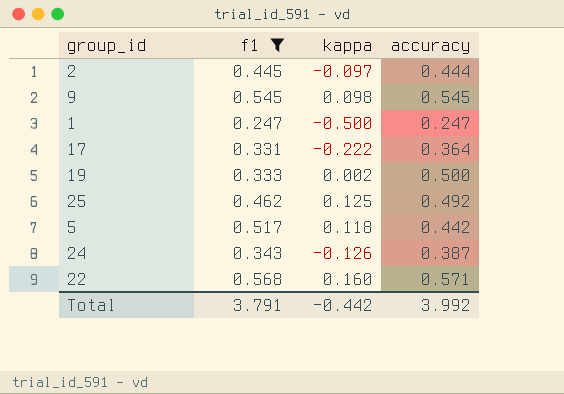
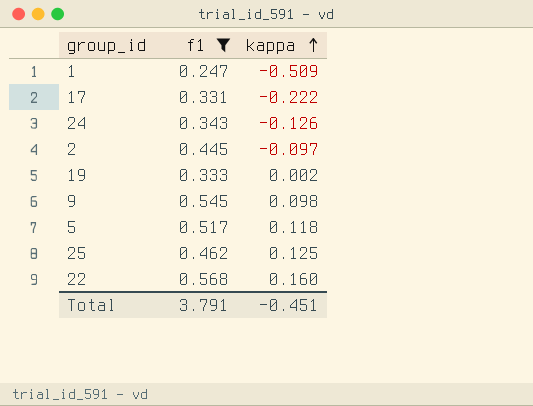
row order: none -> kappa ascending
column accuracy | position: 4 -> none
1 | kappa: -0.500 -> -0.509
Total | kappa: -0.442 -> -0.451

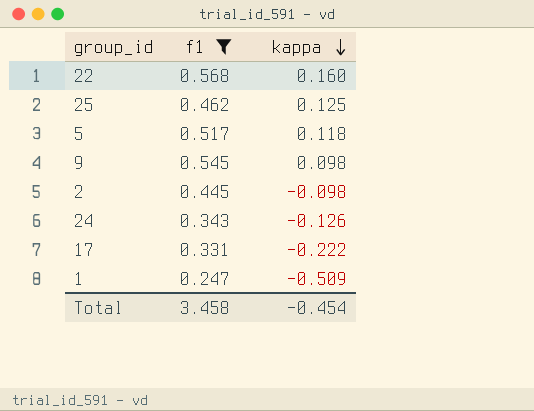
row order: kappa ascending -> kappa descending
row 19: 0.333 | 0.002 -> none
2 | kappa: -0.097 -> -0.098
Total | f1: 3.791 -> 3.458
Total | kappa: -0.451 -> -0.454

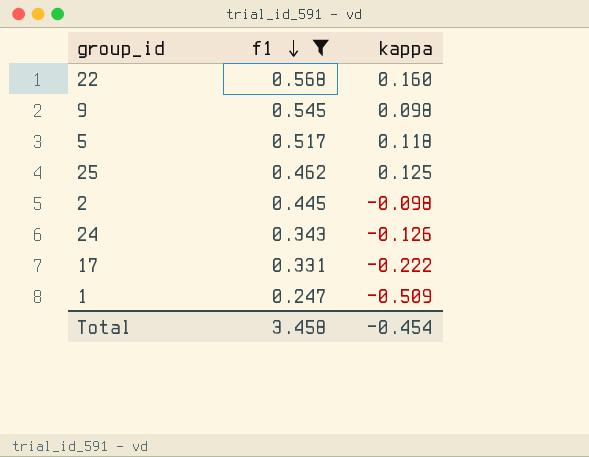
row order: kappa descending -> f1 descending

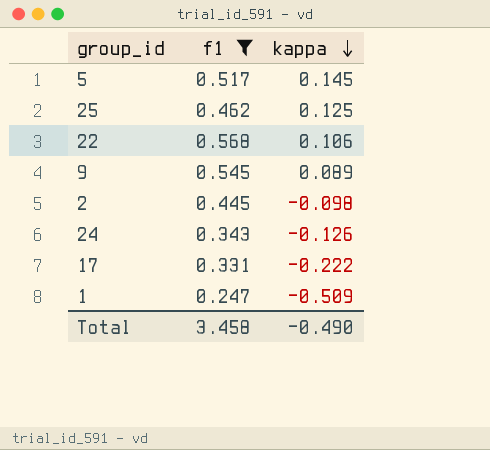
row order: f1 descending -> kappa descending
5 | kappa: 0.118 -> 0.145
22 | kappa: 0.160 -> 0.106
9 | kappa: 0.098 -> 0.089
Total | kappa: -0.454 -> -0.490

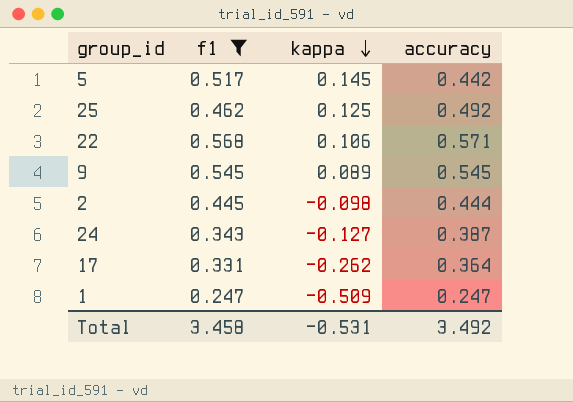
column accuracy | position: none -> 4
24 | kappa: -0.126 -> -0.127
17 | kappa: -0.222 -> -0.262
Total | kappa: -0.490 -> -0.531

